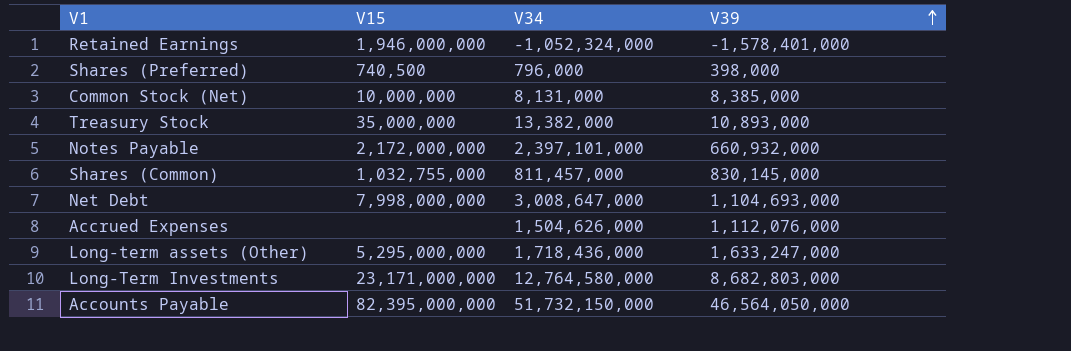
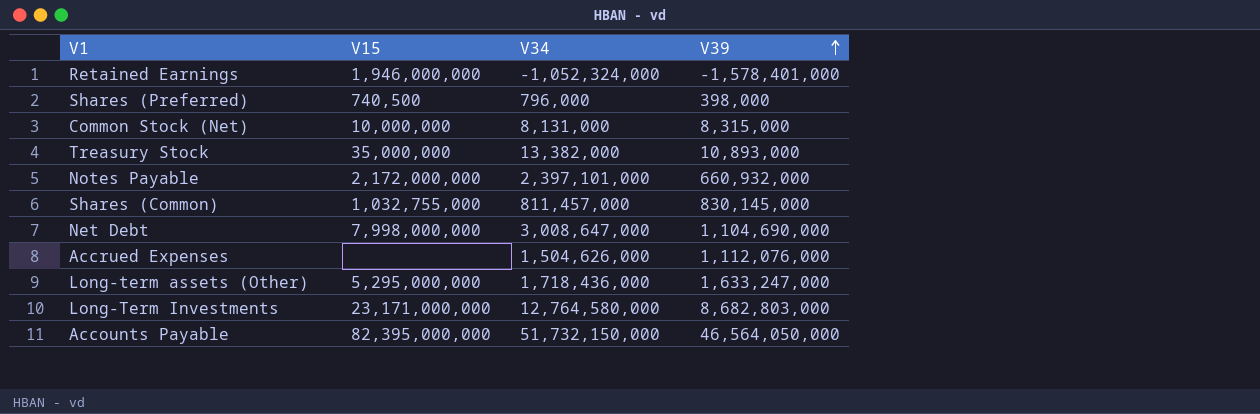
Common Stock (Net) | V39: 8,385,000 -> 8,315,000
Net Debt | V39: 1,104,693,000 -> 1,104,690,000

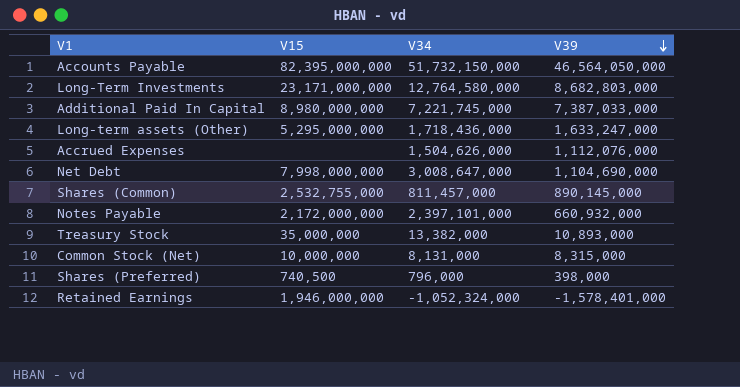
row order: V39 ascending -> V39 descending
row Additional Paid In Capital: none -> 8,980,000,000 | 7,221,745,000 | 7,387,033,000
Shares (Common) | V15: 1,032,755,000 -> 2,532,755,000
Shares (Common) | V39: 830,145,000 -> 890,145,000

